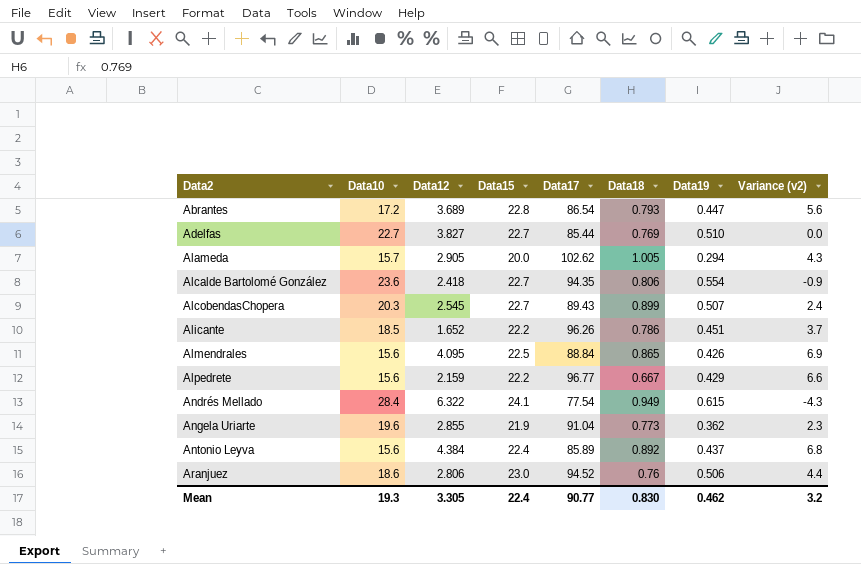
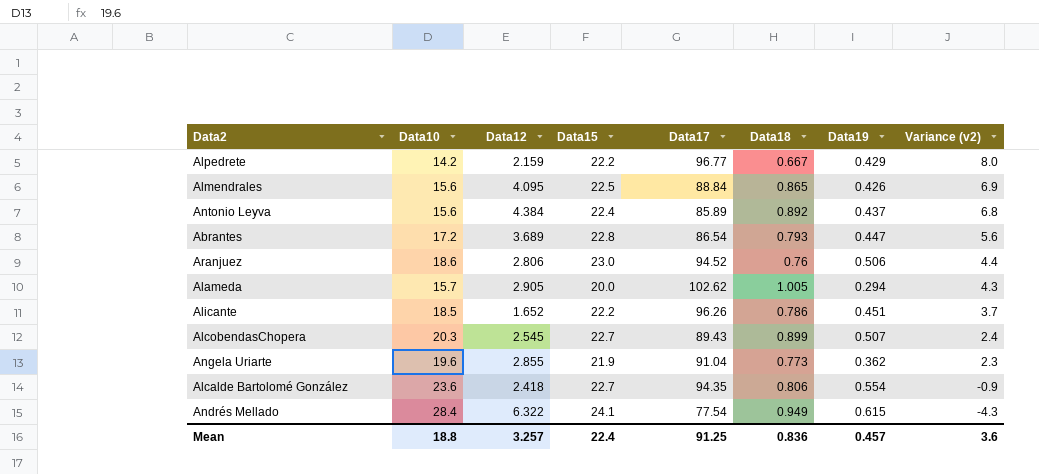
row order: Data2 ascending -> Variance (v2) descending
row Adelfas: 22.7 | 3.827 | 22.7 | 85.44 | 0.769 | 0.510 | 0.0 -> none
Alpedrete | Data10: 15.6 -> 14.2
Alpedrete | Variance (v2): 6.6 -> 8.0
Mean | Data10: 19.3 -> 18.8
Mean | Data12: 3.305 -> 3.257
Mean | Data17: 90.77 -> 91.25
Mean | Data18: 0.830 -> 0.836
Mean | Data19: 0.462 -> 0.457
Mean | Variance (v2): 3.2 -> 3.6

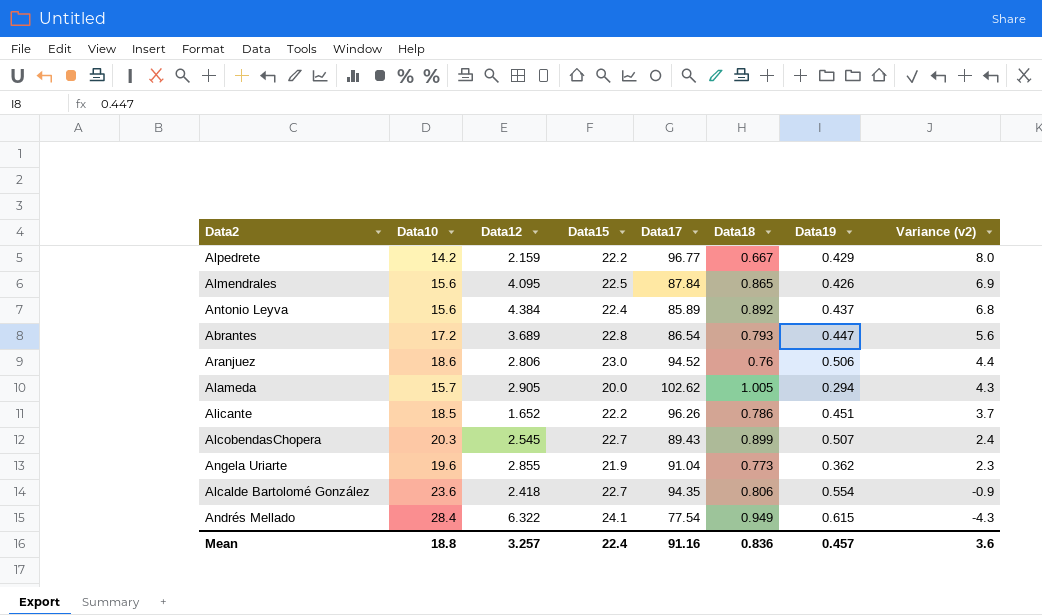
Almendrales | Data17: 88.84 -> 87.84
Mean | Data17: 91.25 -> 91.16

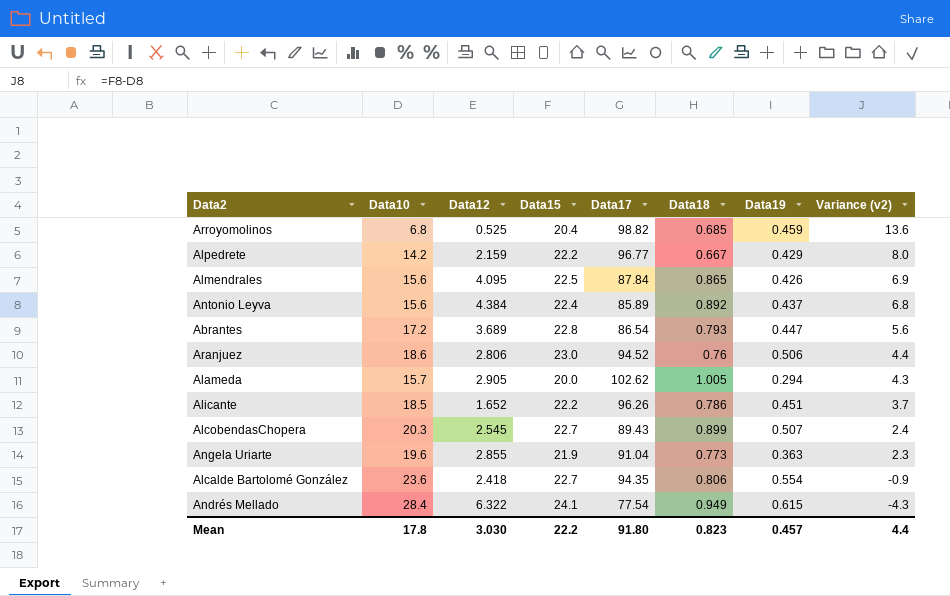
row Arroyomolinos: none -> 6.8 | 0.525 | 20.4 | 98.82 | 0.685 | 0.459 | 13.6
Angela Uriarte | Data19: 0.362 -> 0.363
Mean | Data10: 18.8 -> 17.8
Mean | Data12: 3.257 -> 3.030
Mean | Data15: 22.4 -> 22.2
Mean | Data17: 91.16 -> 91.80
Mean | Data18: 0.836 -> 0.823
Mean | Variance (v2): 3.6 -> 4.4

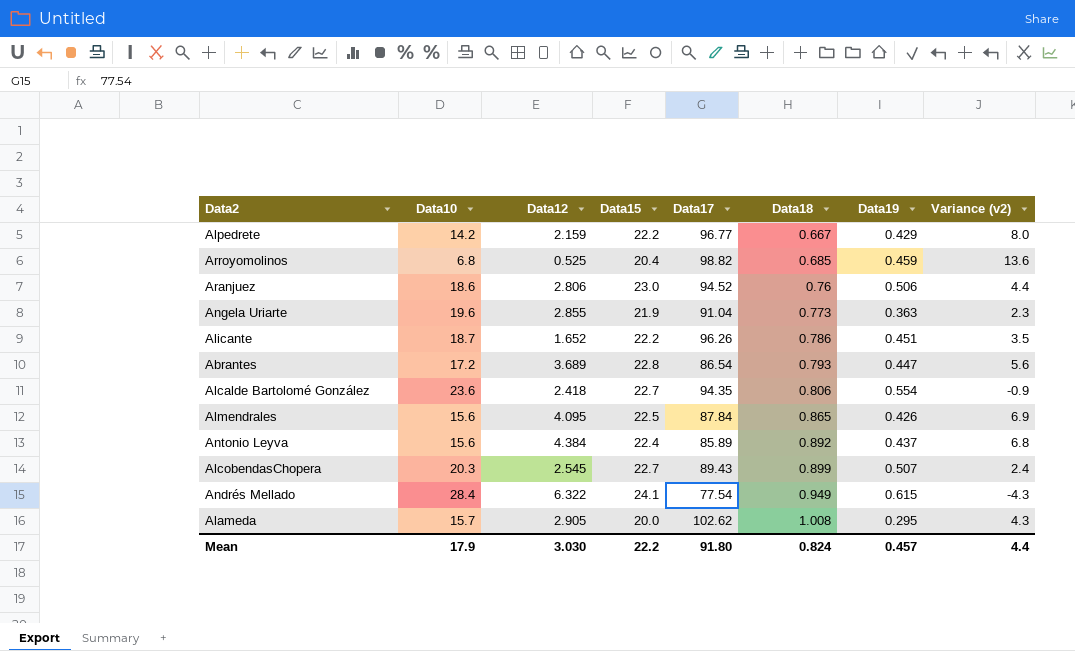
row order: Variance (v2) descending -> Data18 ascending
Alicante | Data10: 18.5 -> 18.7
Alicante | Variance (v2): 3.7 -> 3.5
Alameda | Data18: 1.005 -> 1.008
Alameda | Data19: 0.294 -> 0.295
Mean | Data10: 17.8 -> 17.9
Mean | Data18: 0.823 -> 0.824

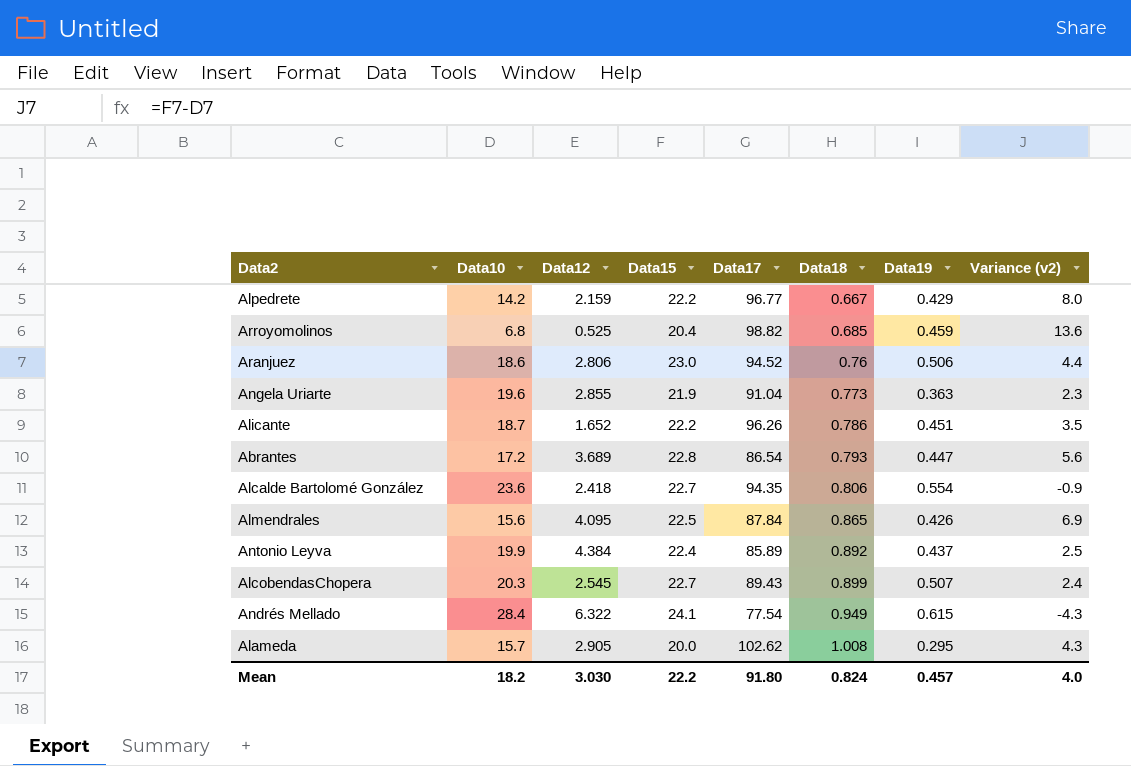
Antonio Leyva | Data10: 15.6 -> 19.9
Antonio Leyva | Variance (v2): 6.8 -> 2.5
Mean | Data10: 17.9 -> 18.2
Mean | Variance (v2): 4.4 -> 4.0

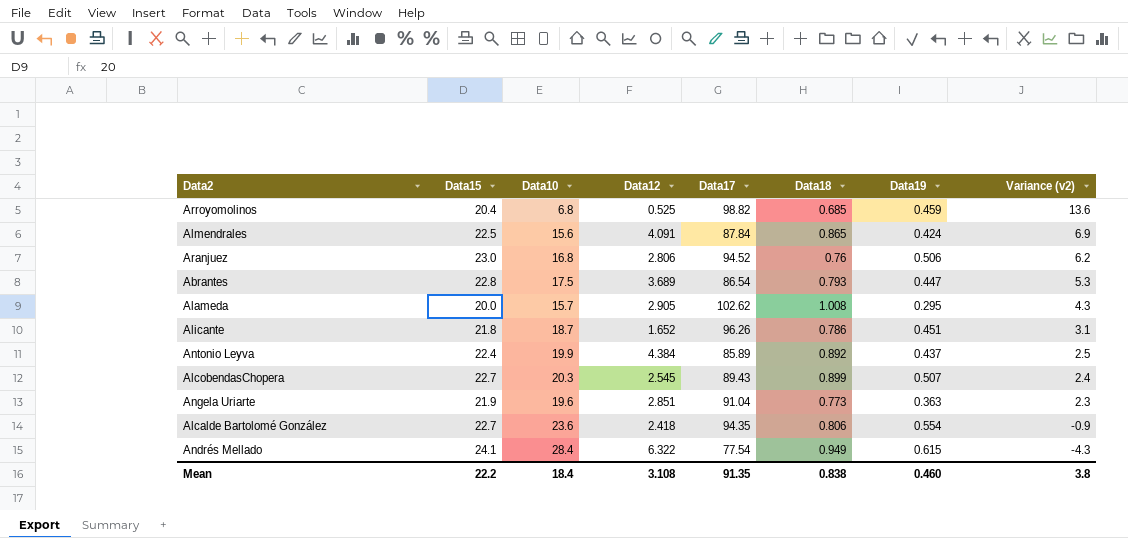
row order: Data18 ascending -> Variance (v2) descending
column Data15 | position: 4 -> 2
row Alpedrete: 14.2 | 2.159 | 22.2 | 96.77 | 0.667 | 0.429 | 8.0 -> none
Almendrales | Data12: 4.095 -> 4.091
Almendrales | Data19: 0.426 -> 0.424
Aranjuez | Data10: 18.6 -> 16.8
Aranjuez | Variance (v2): 4.4 -> 6.2
Abrantes | Data10: 17.2 -> 17.5
Abrantes | Variance (v2): 5.6 -> 5.3
Alicante | Data15: 22.2 -> 21.8
Alicante | Variance (v2): 3.5 -> 3.1
Angela Uriarte | Data12: 2.855 -> 2.851
Mean | Data10: 18.2 -> 18.4
Mean | Data12: 3.030 -> 3.108
Mean | Data17: 91.80 -> 91.35
Mean | Data18: 0.824 -> 0.838
Mean | Data19: 0.457 -> 0.460
Mean | Variance (v2): 4.0 -> 3.8

